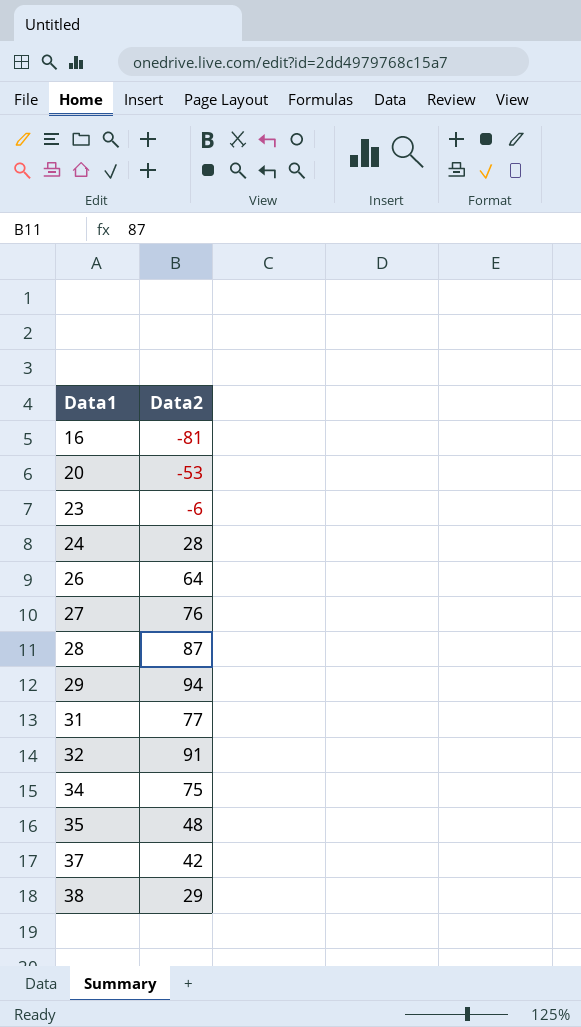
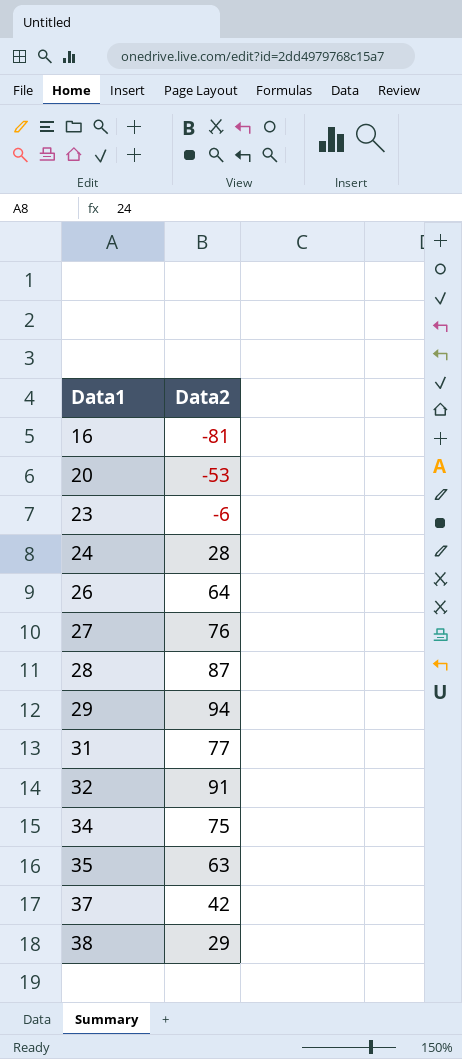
35 | Data2: 48 -> 63

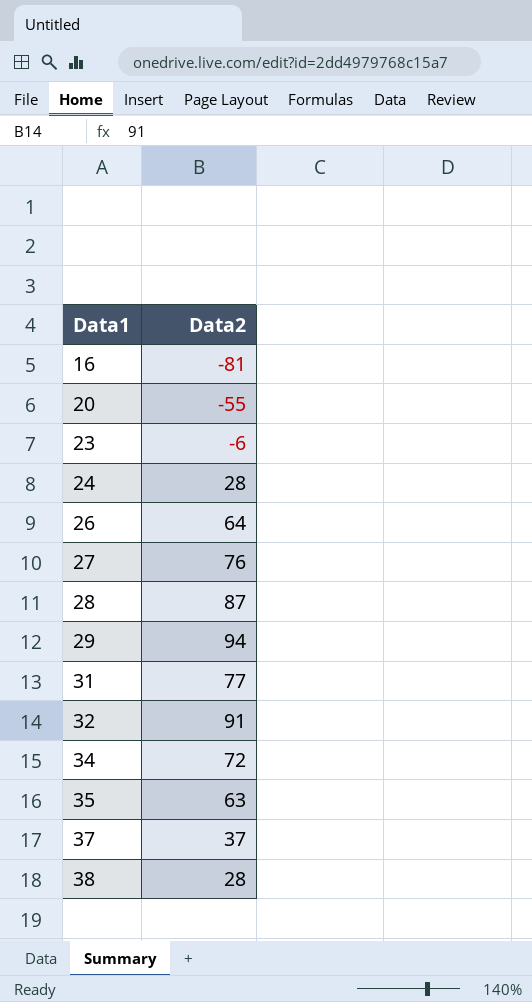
20 | Data2: -53 -> -55
34 | Data2: 75 -> 72
37 | Data2: 42 -> 37
38 | Data2: 29 -> 28

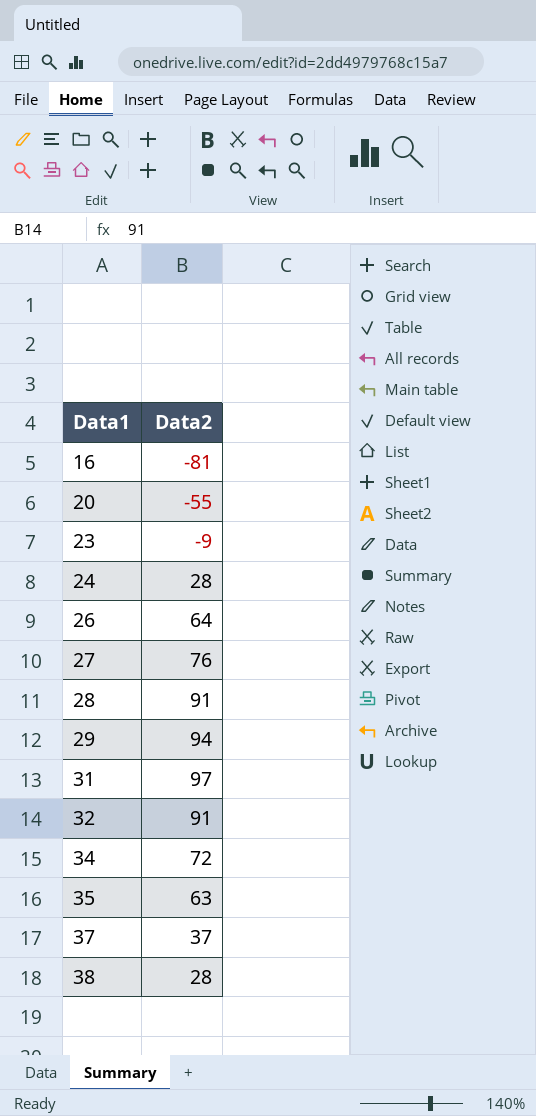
23 | Data2: -6 -> -9
28 | Data2: 87 -> 91
31 | Data2: 77 -> 97

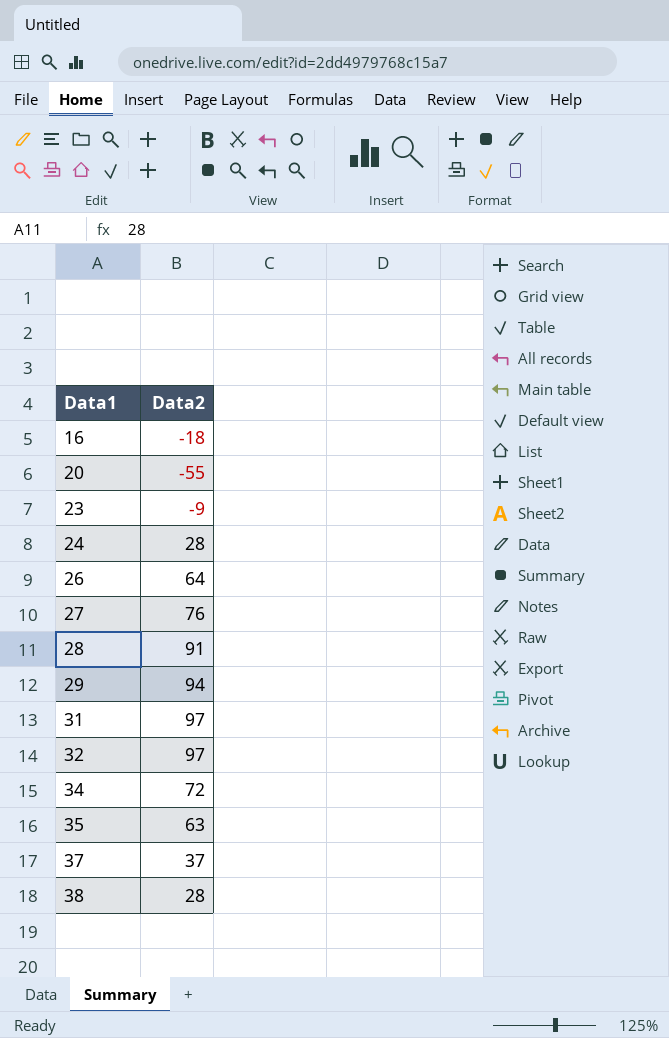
16 | Data2: -81 -> -18
32 | Data2: 91 -> 97

